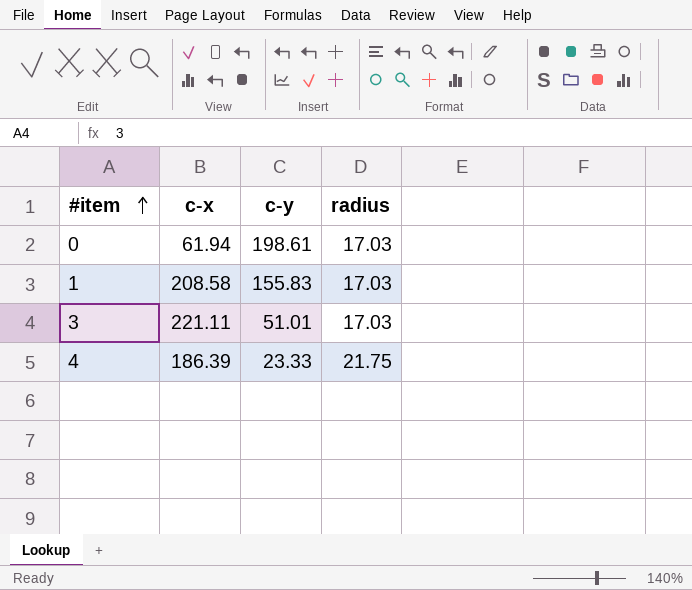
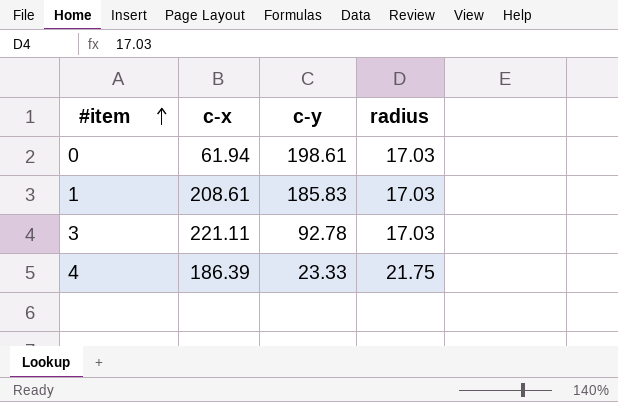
1 | c-x: 208.58 -> 208.61
1 | c-y: 155.83 -> 185.83
3 | c-y: 51.01 -> 92.78

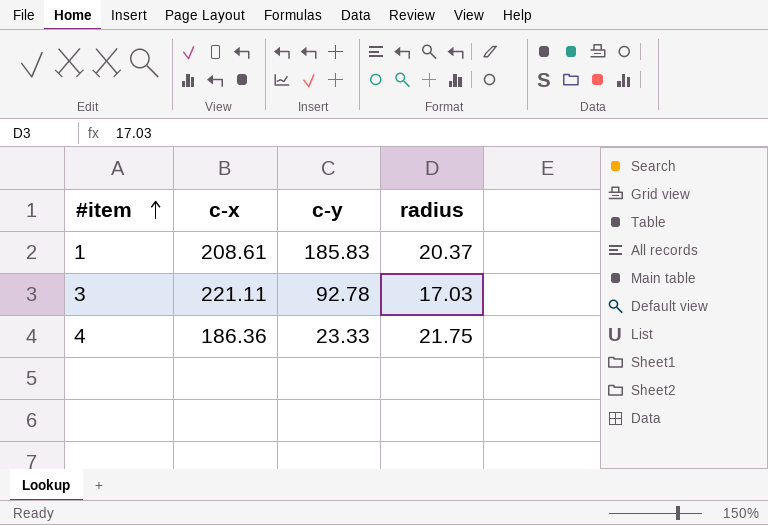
row 0: 61.94 | 198.61 | 17.03 -> none
1 | radius: 17.03 -> 20.37
4 | c-x: 186.39 -> 186.36

